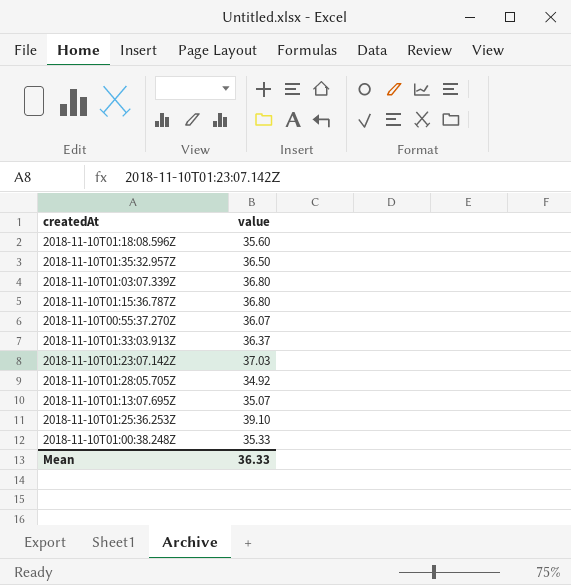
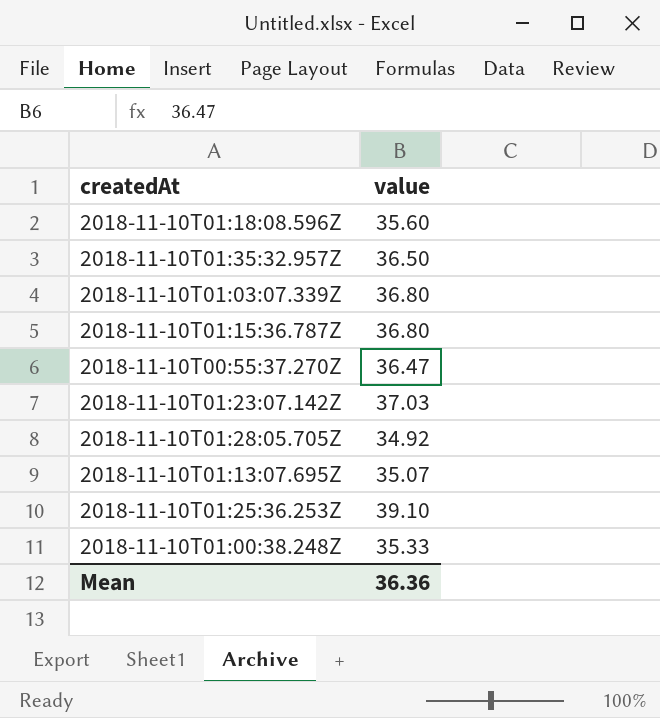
row 2018-11-10T01:33:03.913Z: 36.37 -> none
2018-11-10T00:55:37.270Z | value: 36.07 -> 36.47
Mean | value: 36.33 -> 36.36

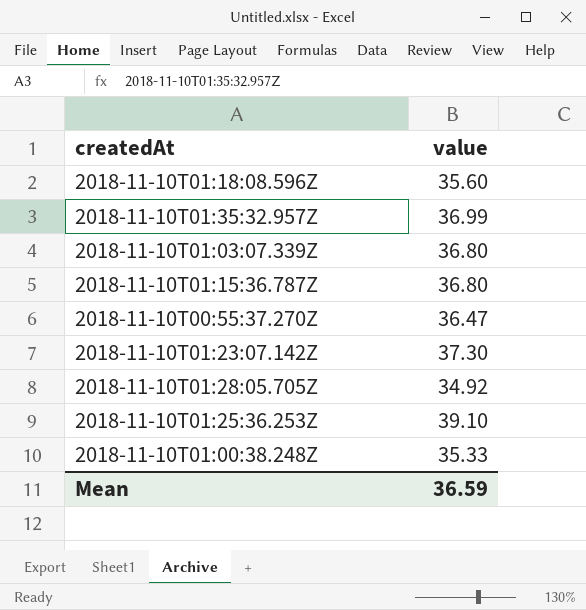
row 2018-11-10T01:13:07.695Z: 35.07 -> none
2018-11-10T01:35:32.957Z | value: 36.50 -> 36.99
2018-11-10T01:23:07.142Z | value: 37.03 -> 37.30
Mean | value: 36.36 -> 36.59

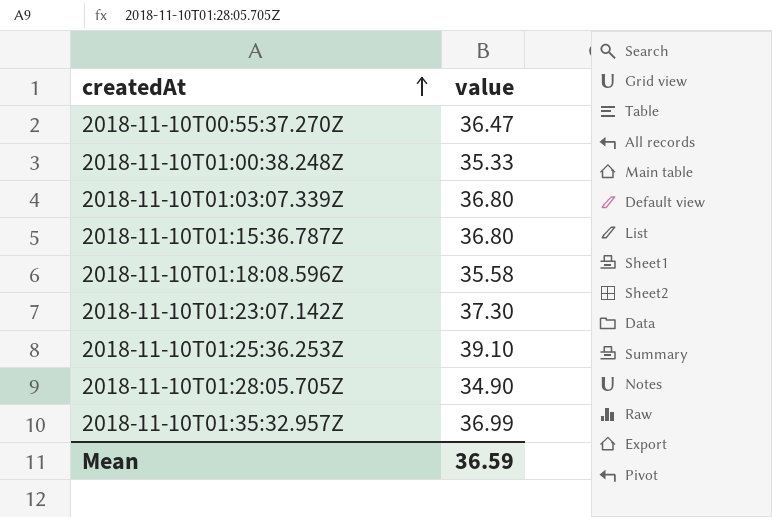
row order: none -> createdAt ascending
2018-11-10T01:18:08.596Z | value: 35.60 -> 35.58
2018-11-10T01:28:05.705Z | value: 34.92 -> 34.90

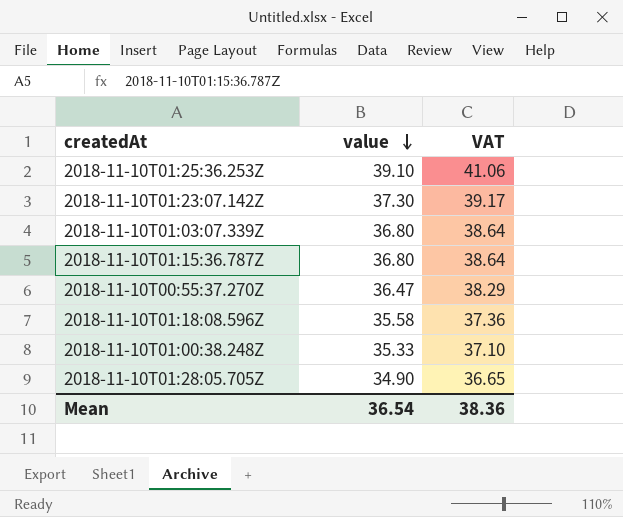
row order: createdAt ascending -> value descending
column VAT | formula: none -> [value] * 1.05
row 2018-11-10T01:35:32.957Z: 36.99 -> none
Mean | value: 36.59 -> 36.54

